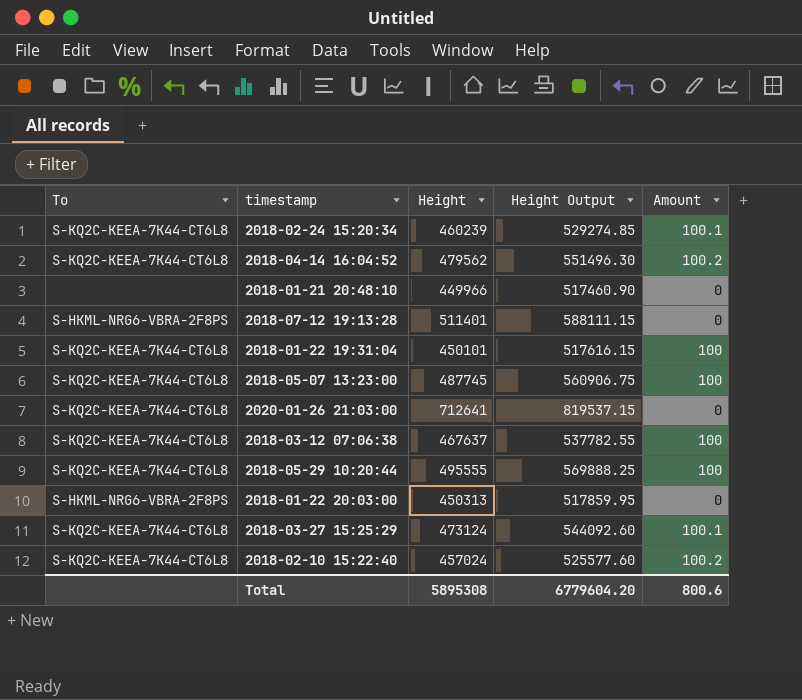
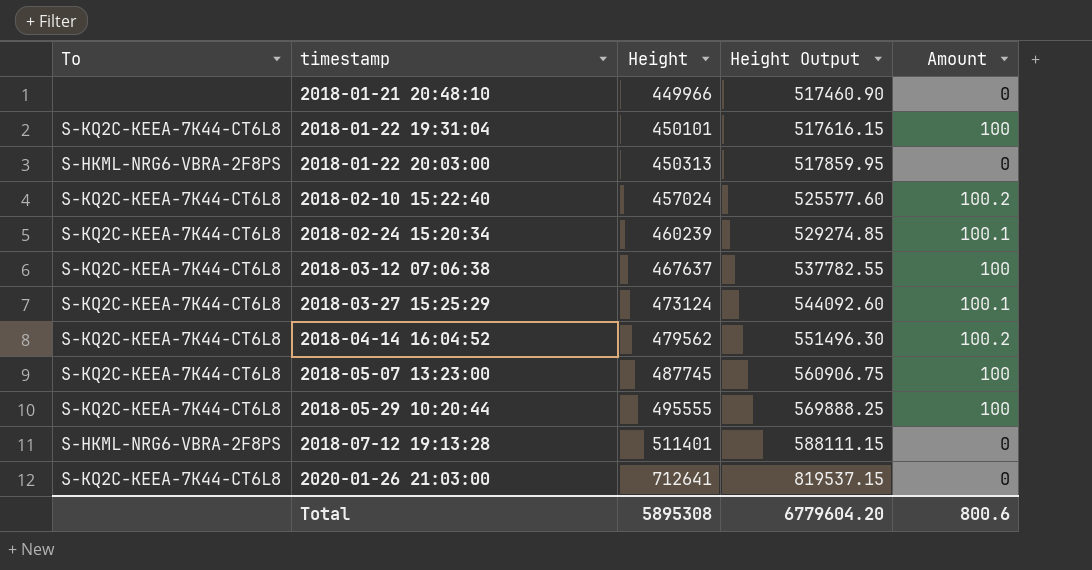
row order: none -> timestamp ascending

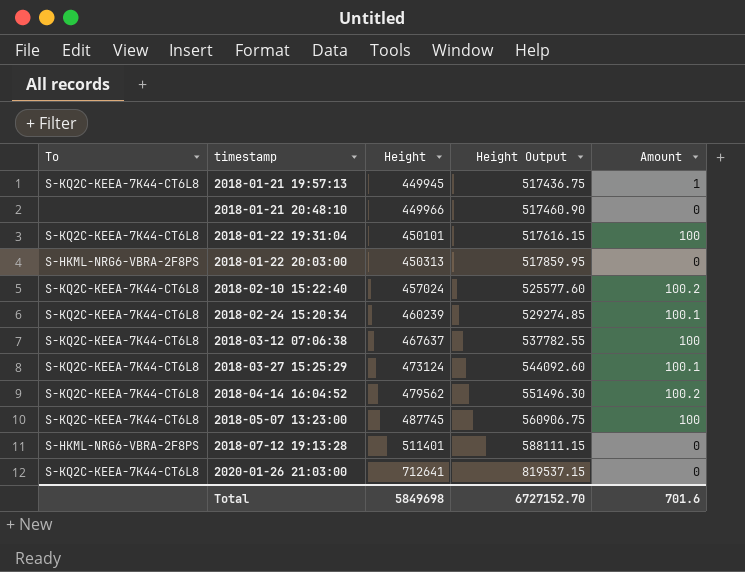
row 2018-05-29 10:20:44: S-KQ2C-KEEA-7K44-CT6L8 | 495555 | 569888.25 | 100 -> none
row 2018-01-21 19:57:13: none -> S-KQ2C-KEEA-7K44-CT6L8 | 449945 | 517436.75 | 1
Total | Height: 5895308 -> 5849698
Total | Height Output: 6779604.20 -> 6727152.70
Total | Amount: 800.6 -> 701.6

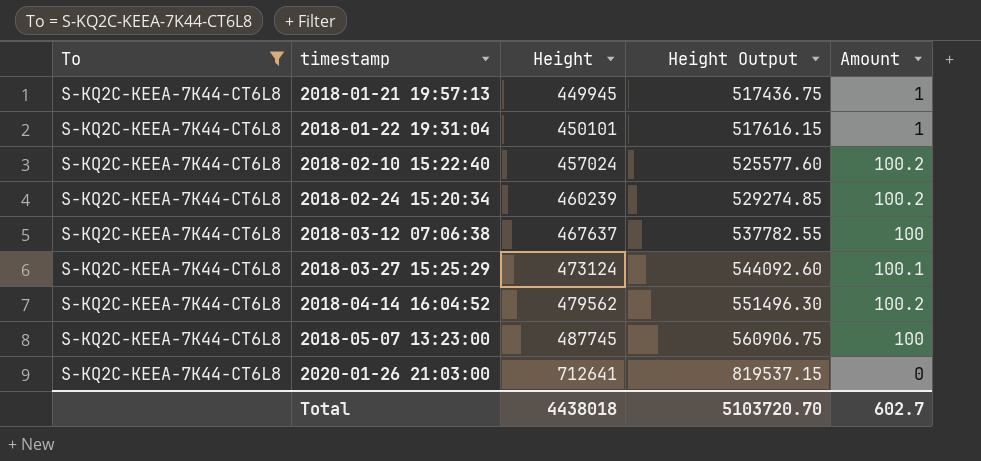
filter: none -> To = S-KQ2C-KEEA-7K44-CT6L8
2018-01-22 19:31:04 | Amount: 100 -> 1
2018-02-24 15:20:34 | Amount: 100.1 -> 100.2
Total | Height: 5849698 -> 4438018
Total | Height Output: 6727152.70 -> 5103720.70
Total | Amount: 701.6 -> 602.7

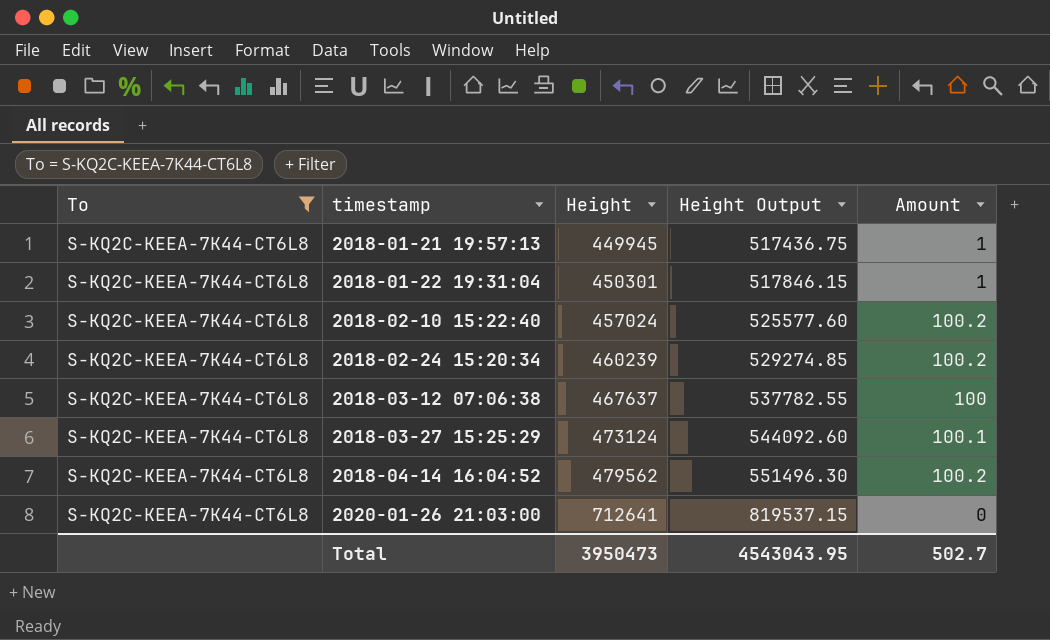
row 2018-05-07 13:23:00: S-KQ2C-KEEA-7K44-CT6L8 | 487745 | 560906.75 | 100 -> none
2018-01-22 19:31:04 | Height: 450101 -> 450301
2018-01-22 19:31:04 | Height Output: 517616.15 -> 517846.15
Total | Height: 4438018 -> 3950473
Total | Height Output: 5103720.70 -> 4543043.95
Total | Amount: 602.7 -> 502.7

